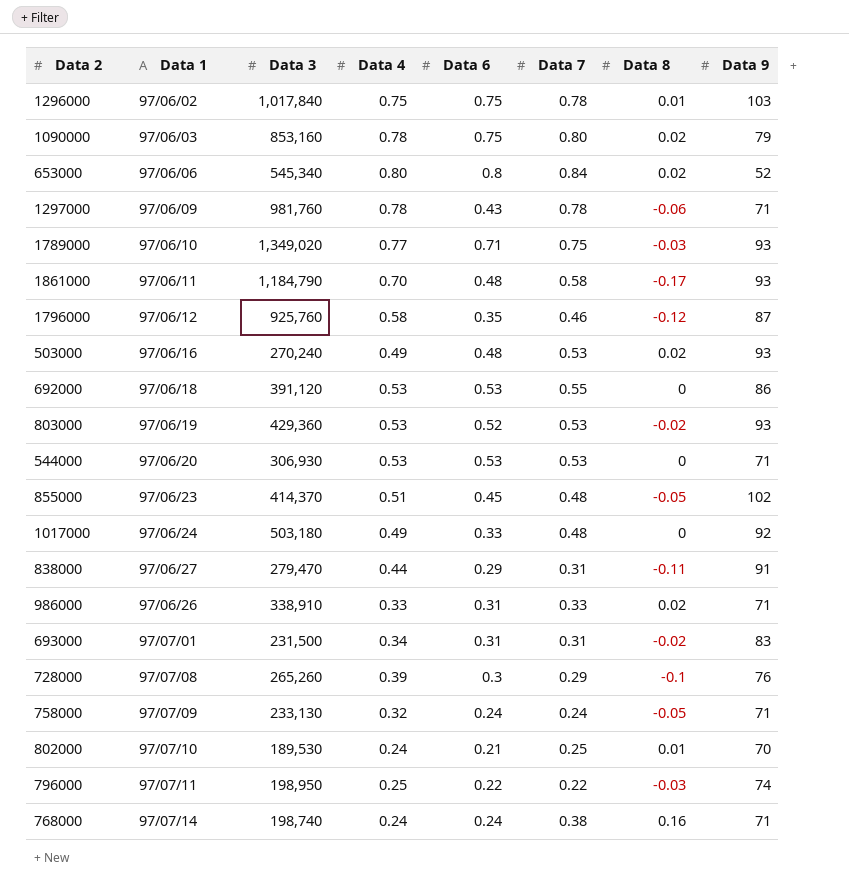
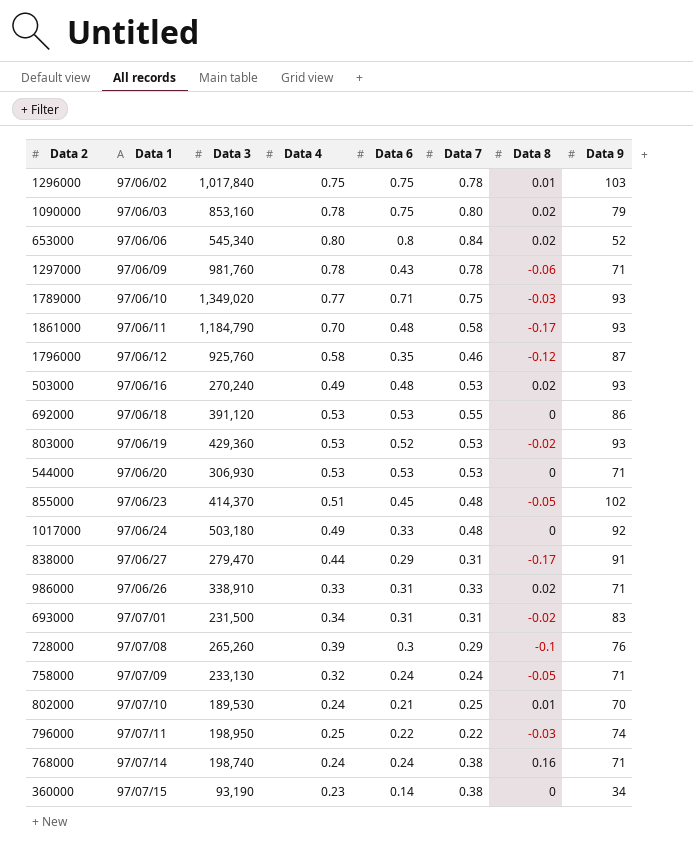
838000 | Data 8: -0.11 -> -0.17
row 360000: none -> 97/07/15 | 93,190 | 0.23 | 0.14 | 0.38 | 0 | 34

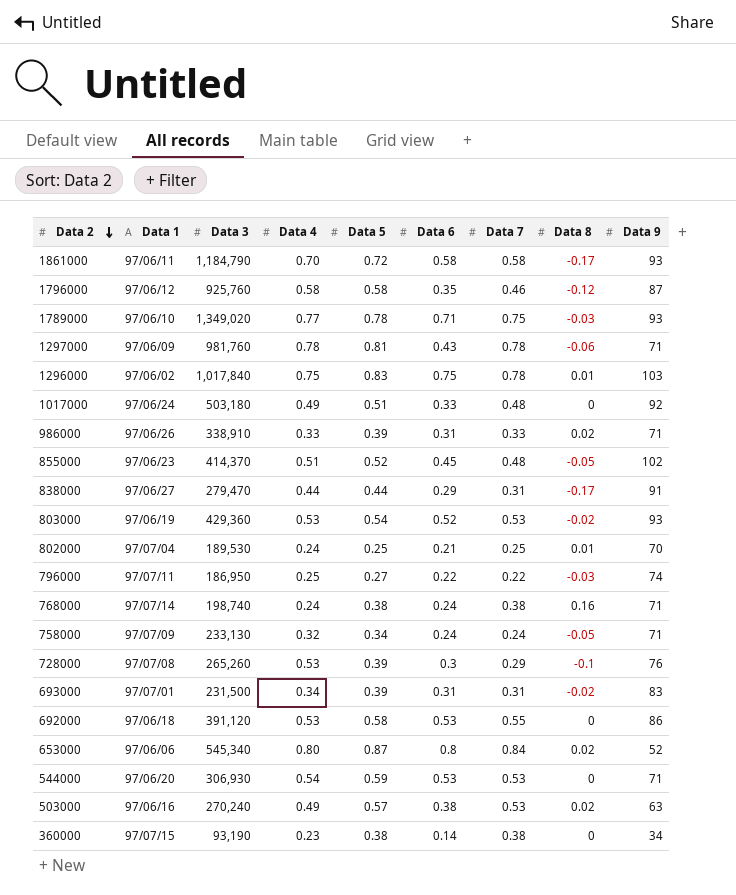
row order: none -> Data 2 descending
column Data 5 | position: none -> 5
row 1090000: 97/06/03 | 853,160 | 0.78 | 0.75 | 0.80 | 0.02 | 79 -> none
1861000 | Data 6: 0.48 -> 0.58
802000 | Data 1: 97/07/10 -> 97/07/04
796000 | Data 3: 198,950 -> 186,950
728000 | Data 4: 0.39 -> 0.53
544000 | Data 4: 0.53 -> 0.54
503000 | Data 6: 0.48 -> 0.38
503000 | Data 9: 93 -> 63

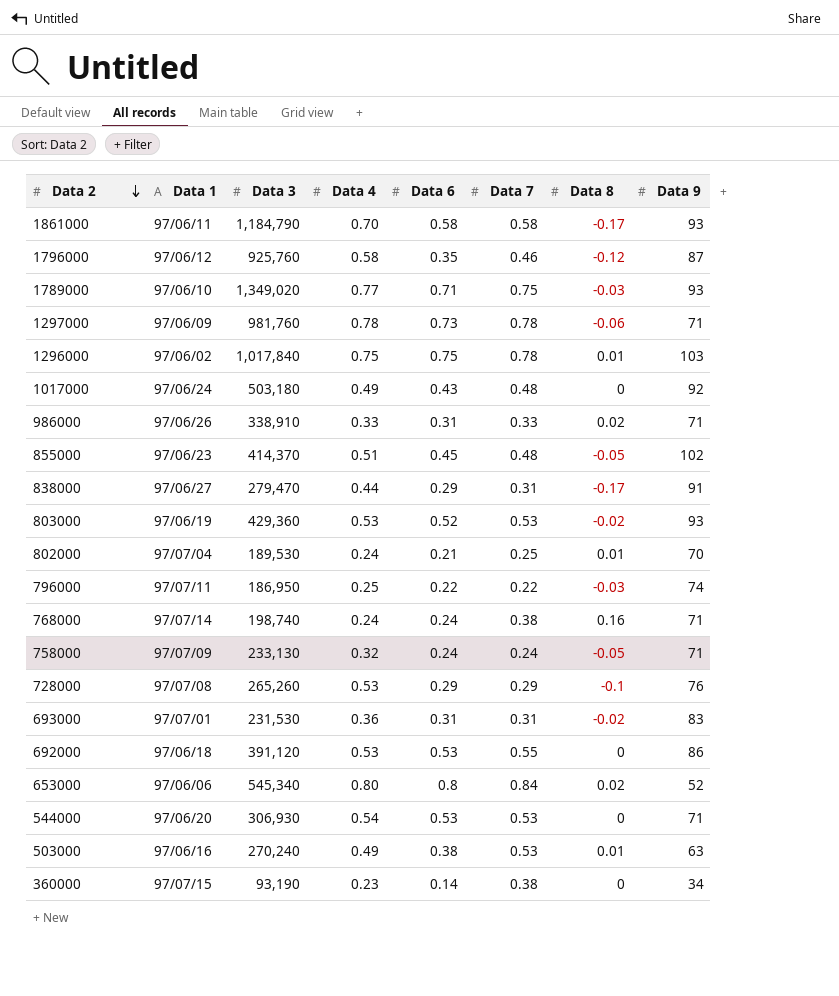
column Data 5 | position: 5 -> none
1297000 | Data 6: 0.43 -> 0.73
1017000 | Data 6: 0.33 -> 0.43
728000 | Data 6: 0.3 -> 0.29
693000 | Data 3: 231,500 -> 231,530
693000 | Data 4: 0.34 -> 0.36
503000 | Data 8: 0.02 -> 0.01

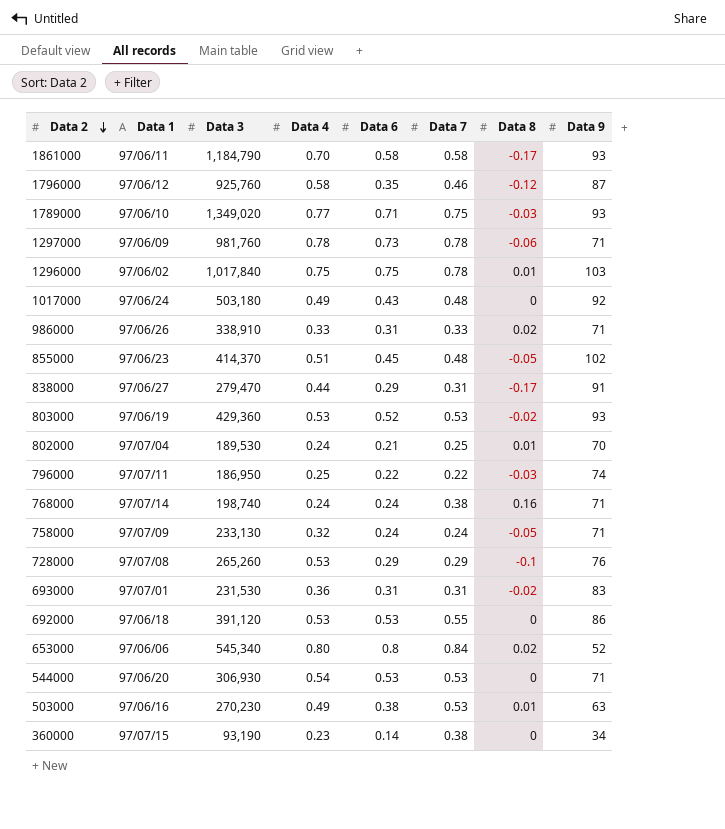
503000 | Data 3: 270,240 -> 270,230

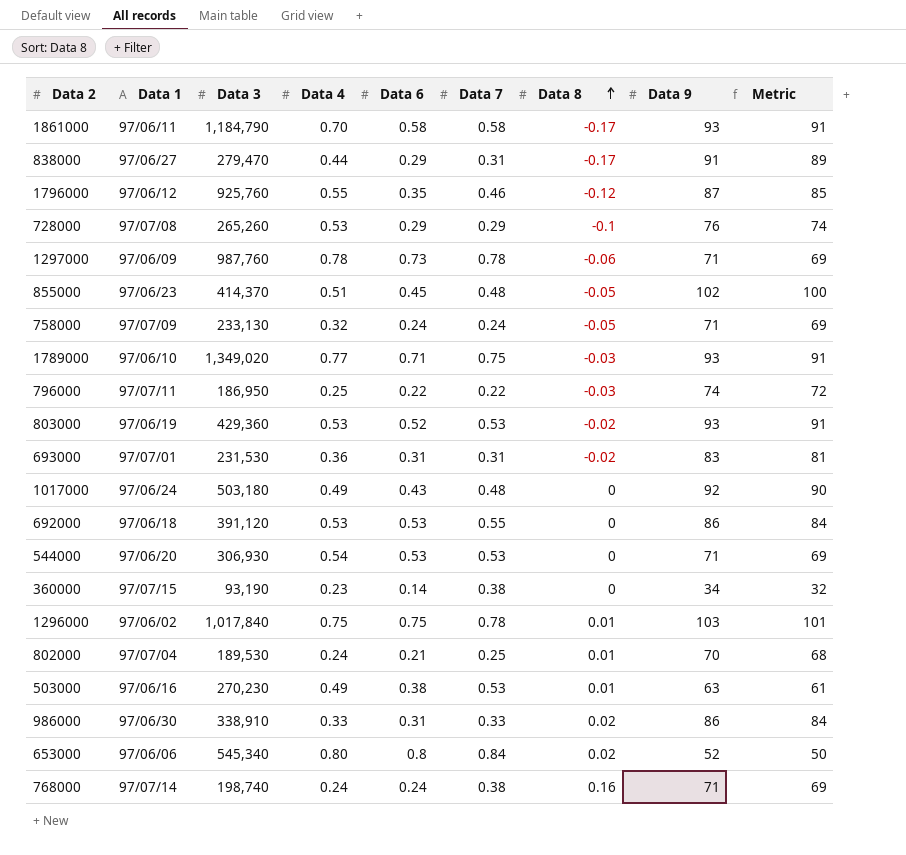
row order: Data 2 descending -> Data 8 ascending
column Metric | formula: none -> [Data 9] - 2
1796000 | Data 4: 0.58 -> 0.55
1297000 | Data 3: 981,760 -> 987,760
986000 | Data 1: 97/06/26 -> 97/06/30
986000 | Data 9: 71 -> 86

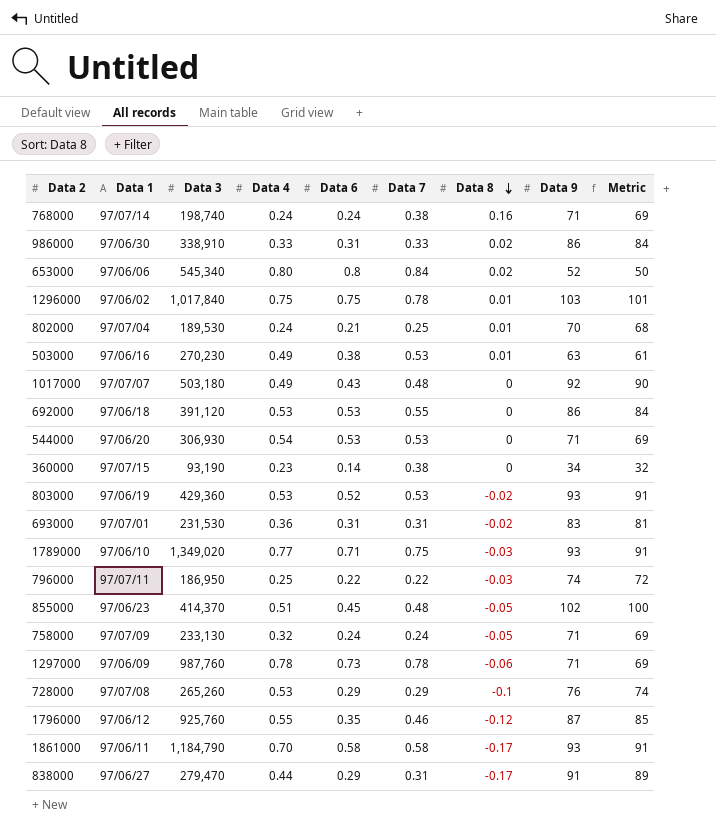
row order: Data 8 ascending -> Data 8 descending
1017000 | Data 1: 97/06/24 -> 97/07/07

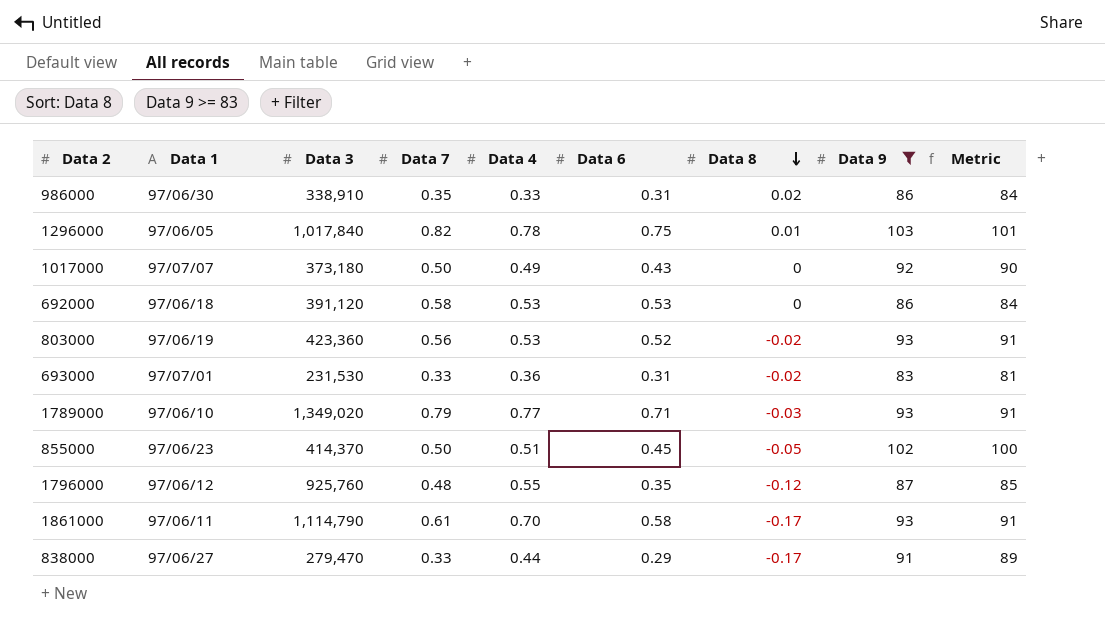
filter: none -> Data 9 >= 83
column Data 7 | position: 6 -> 4
986000 | Data 7: 0.33 -> 0.35
1296000 | Data 1: 97/06/02 -> 97/06/05
1296000 | Data 7: 0.78 -> 0.82
1296000 | Data 4: 0.75 -> 0.78
1017000 | Data 3: 503,180 -> 373,180
1017000 | Data 7: 0.48 -> 0.50
692000 | Data 7: 0.55 -> 0.58
803000 | Data 3: 429,360 -> 423,360
803000 | Data 7: 0.53 -> 0.56
693000 | Data 7: 0.31 -> 0.33
1789000 | Data 7: 0.75 -> 0.79
855000 | Data 7: 0.48 -> 0.50
1796000 | Data 7: 0.46 -> 0.48
1861000 | Data 3: 1,184,790 -> 1,114,790
1861000 | Data 7: 0.58 -> 0.61
838000 | Data 7: 0.31 -> 0.33

